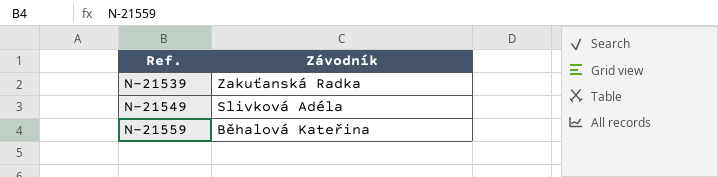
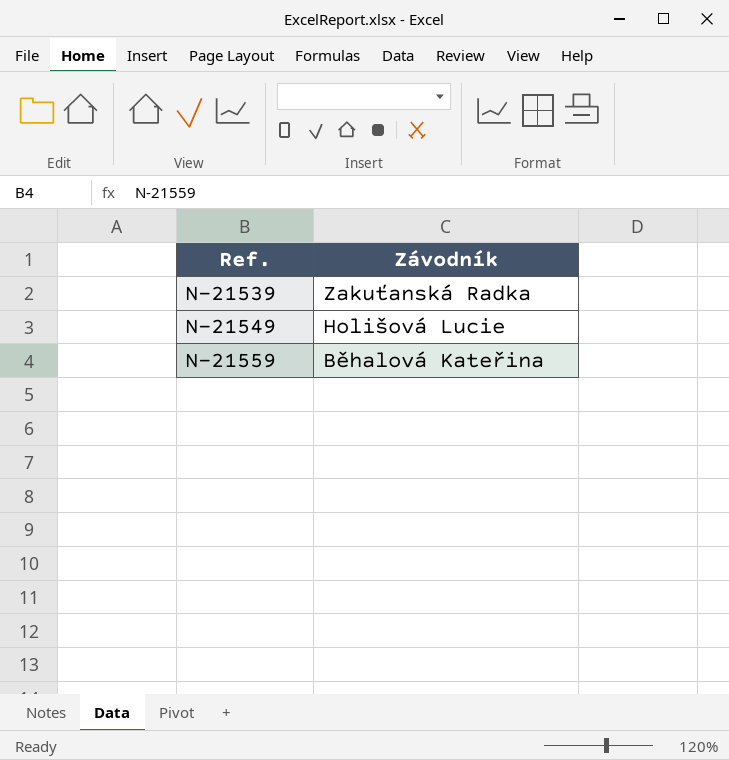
N-21549 | Závodník: Slivková Adéla -> Holišová Lucie

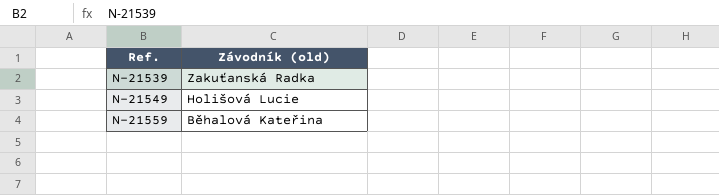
column name: Závodník -> Závodník (old)

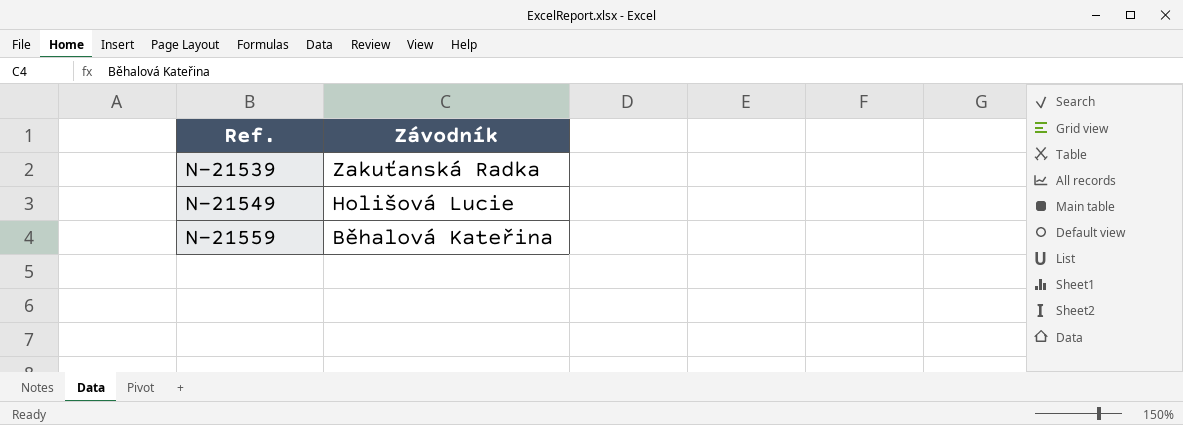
column name: Závodník (old) -> Závodník

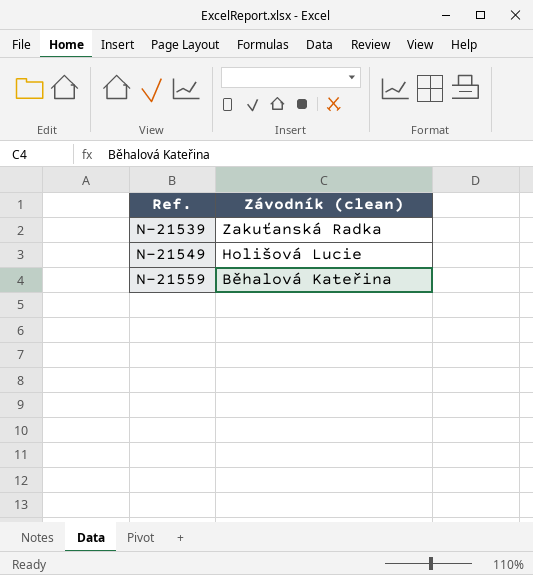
column name: Závodník -> Závodník (clean)

